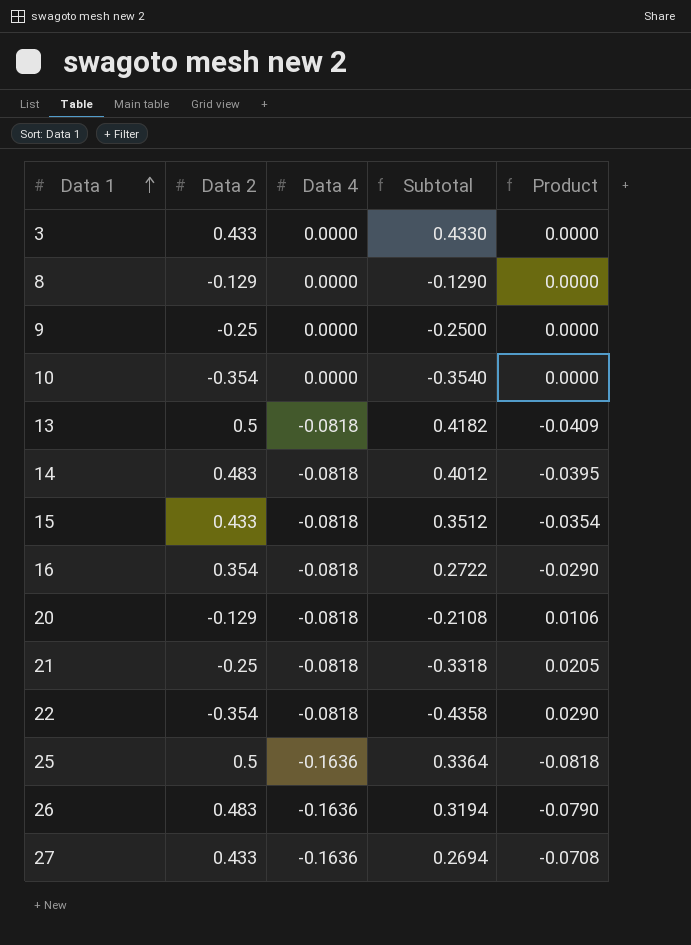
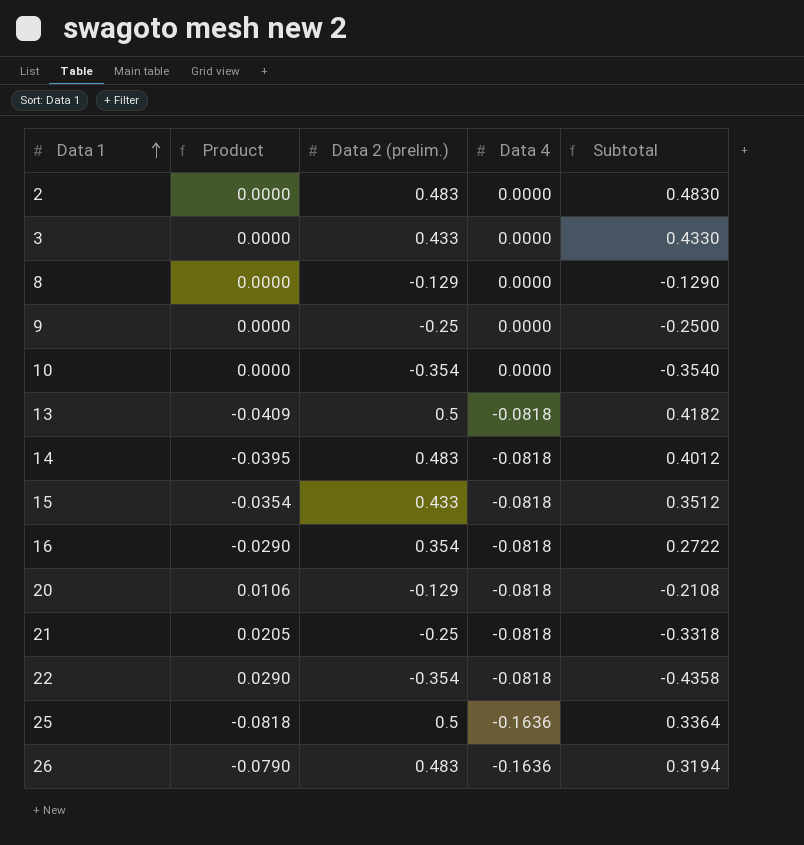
column Product | position: 5 -> 2
column name: Data 2 -> Data 2 (prelim.)
row 27: 0.433 | -0.1636 | 0.2694 | -0.0708 -> none
row 2: none -> 0.0000 | 0.483 | 0.0000 | 0.4830

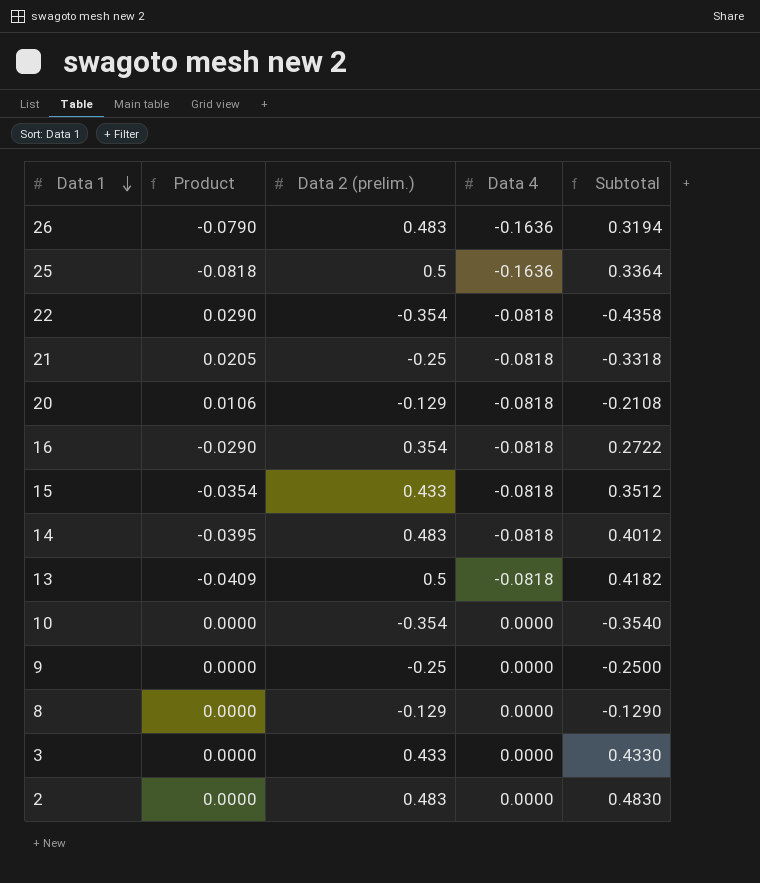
row order: Data 1 ascending -> Data 1 descending

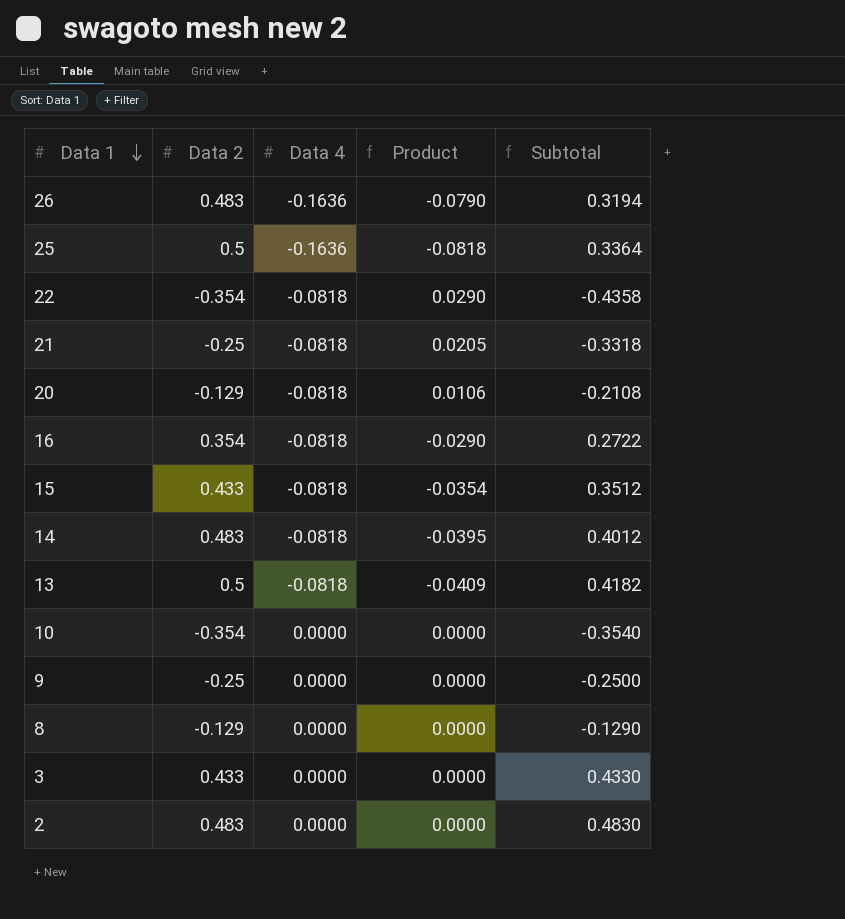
column name: Data 2 (prelim.) -> Data 2
column Product | position: 2 -> 4

